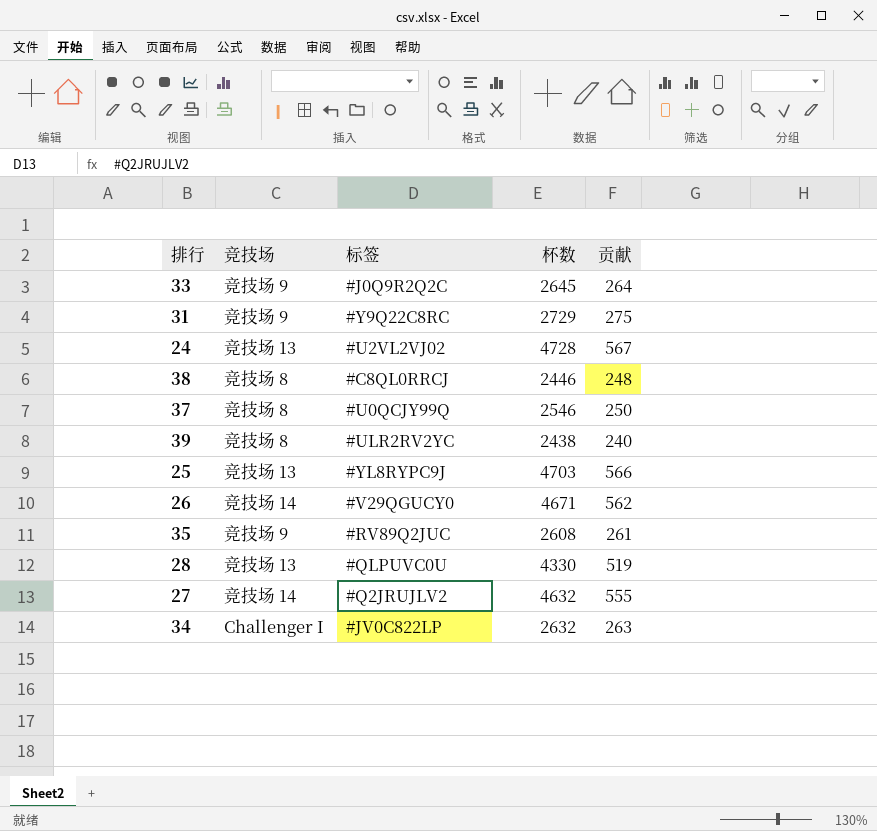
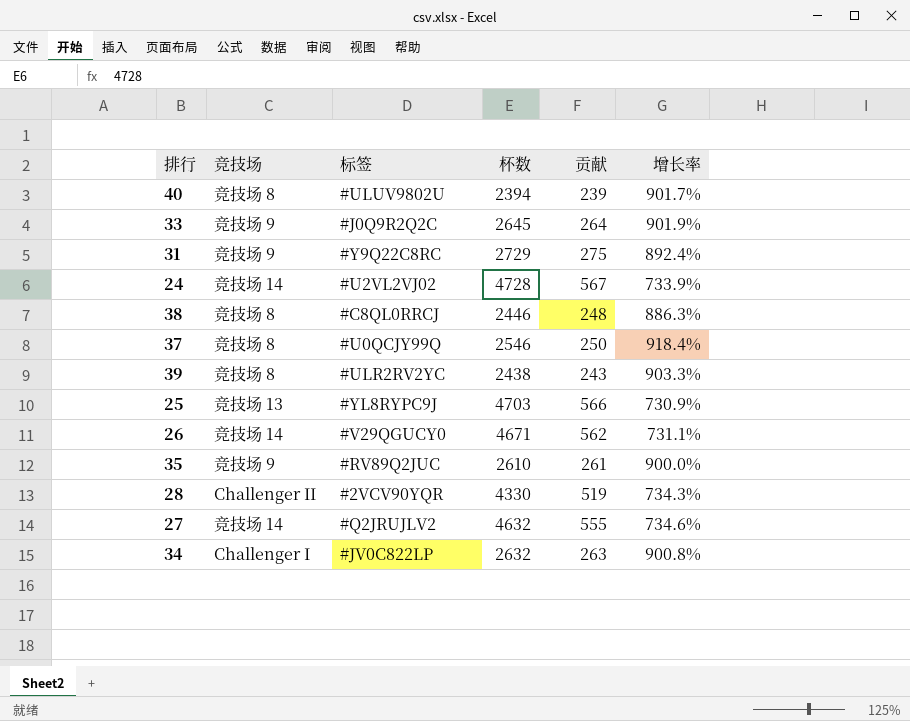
column 增长率 | formula: none -> ([杯数] - [贡献]) / [贡献]
row 40: none -> 竞技场 8 | #ULUV9802U | 2394 | 239 | 901.7%
24 | 竞技场: 竞技场 13 -> 竞技场 14
39 | 贡献: 240 -> 243
35 | 杯数: 2608 -> 2610
28 | 竞技场: 竞技场 13 -> Challenger II
28 | 标签: #QLPUVC0U -> #2VCV90YQR

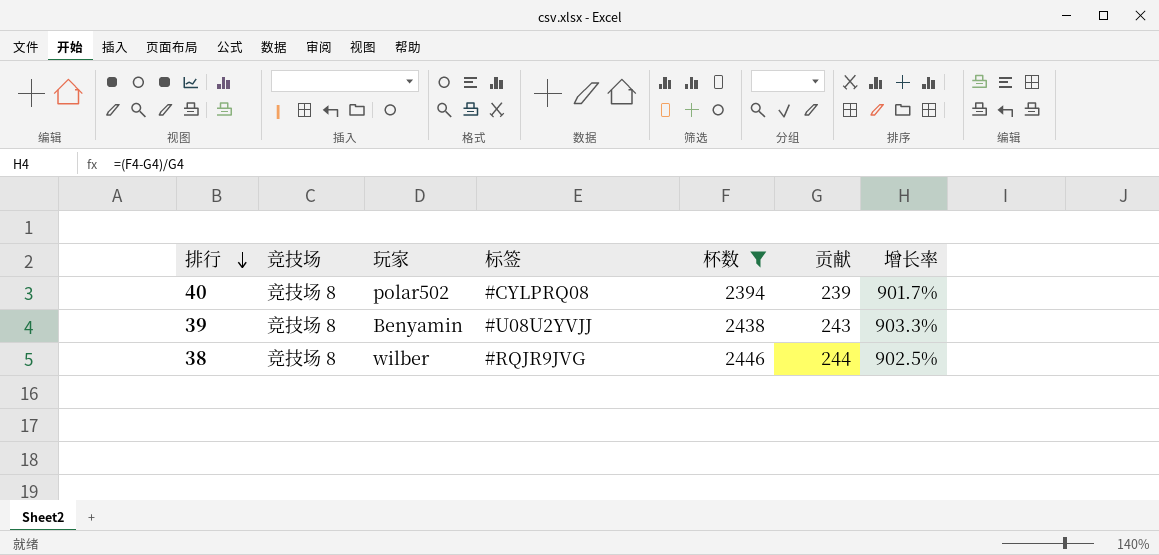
filter: none -> 杯数 <= 2446
row order: none -> 排行 descending
column 玩家 | position: none -> 3
40 | 标签: #ULUV9802U -> #CYLPRQ08
39 | 标签: #ULR2RV2YC -> #U08U2YVJJ
38 | 标签: #C8QL0RRCJ -> #RQJR9JVG
38 | 贡献: 248 -> 244
38 | 增长率: 886.3% -> 902.5%

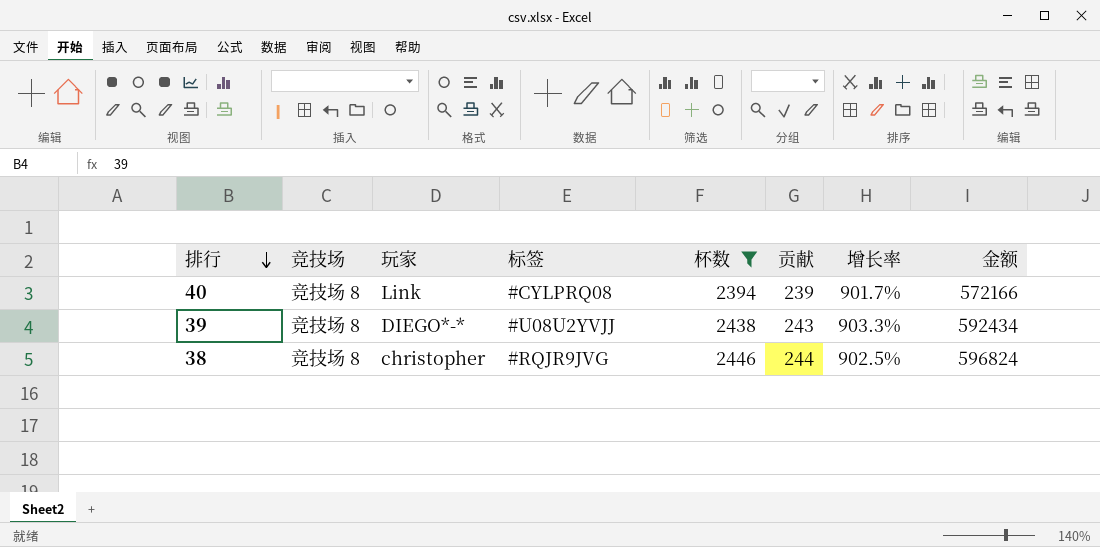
column 金额 | formula: none -> [杯数] * [贡献]
40 | 玩家: polar502 -> Link
39 | 玩家: Benyamin -> DIEGO*-*
38 | 玩家: wilber -> christopher

